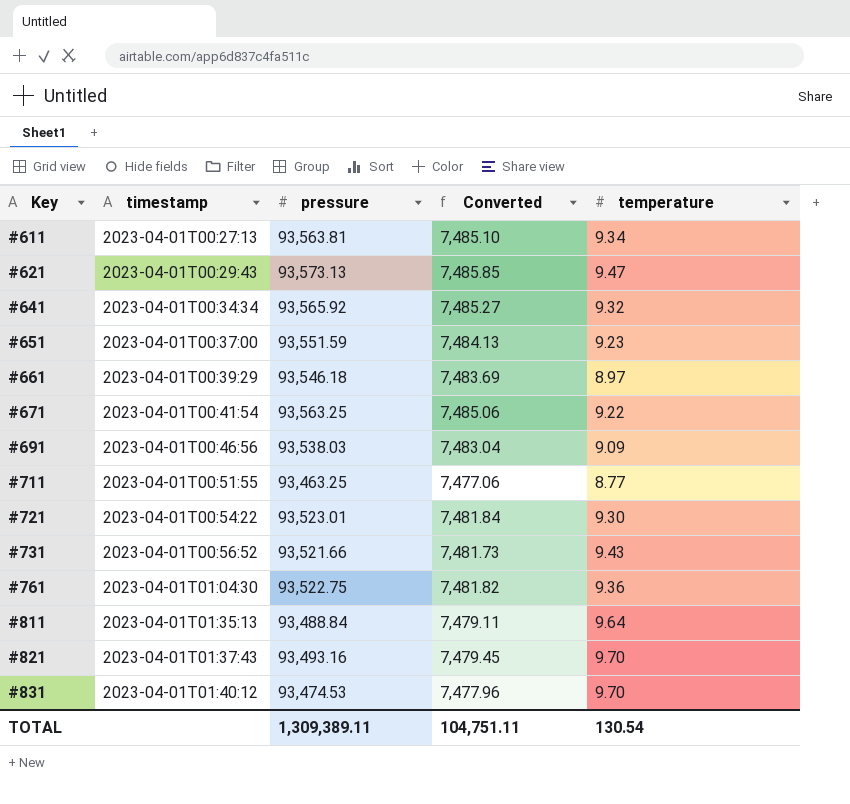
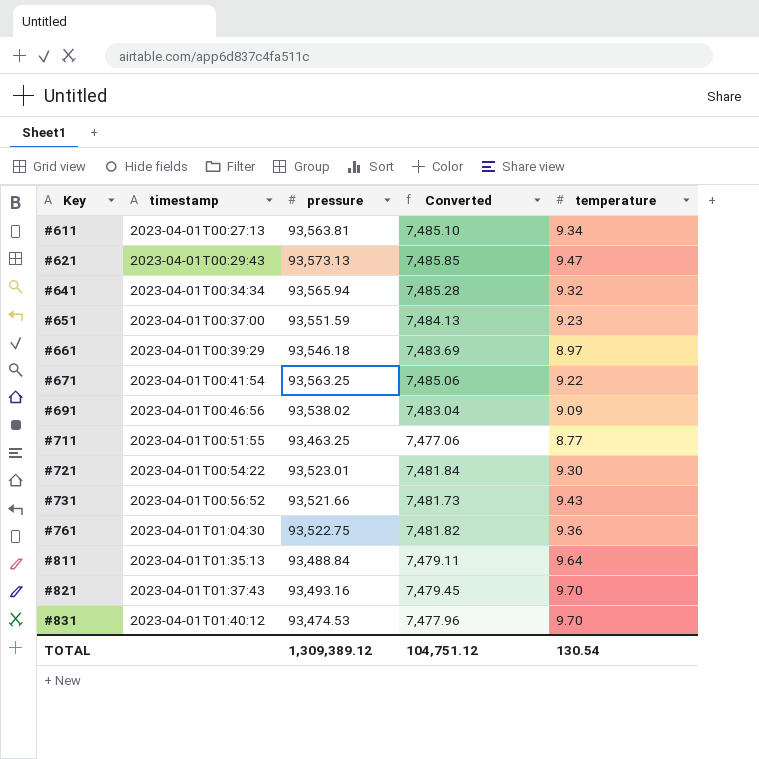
#641 | pressure: 93,565.92 -> 93,565.94
#641 | Converted: 7,485.27 -> 7,485.28
#691 | pressure: 93,538.03 -> 93,538.02
TOTAL | pressure: 1,309,389.11 -> 1,309,389.12
TOTAL | Converted: 104,751.11 -> 104,751.12

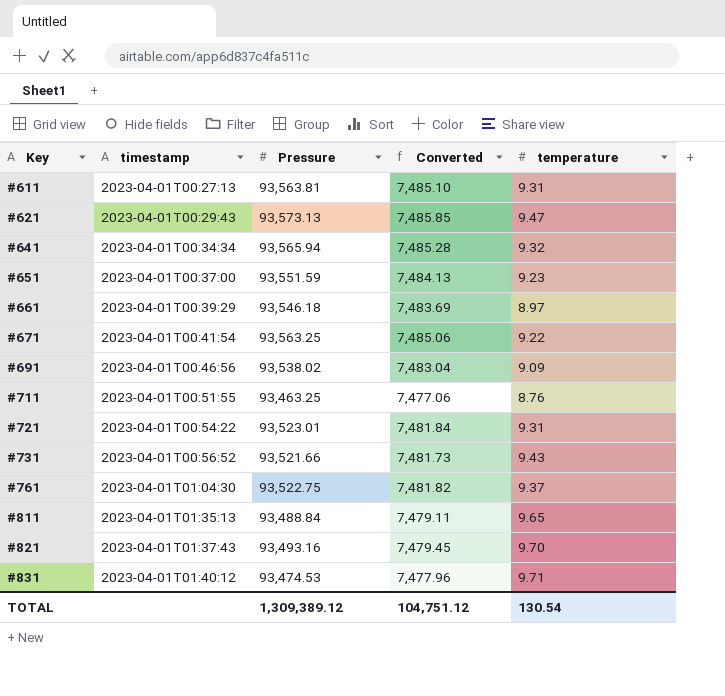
column name: pressure -> Pressure
#611 | temperature: 9.34 -> 9.31
#711 | temperature: 8.77 -> 8.76
#721 | temperature: 9.30 -> 9.31
#761 | temperature: 9.36 -> 9.37
#811 | temperature: 9.64 -> 9.65
#831 | temperature: 9.70 -> 9.71

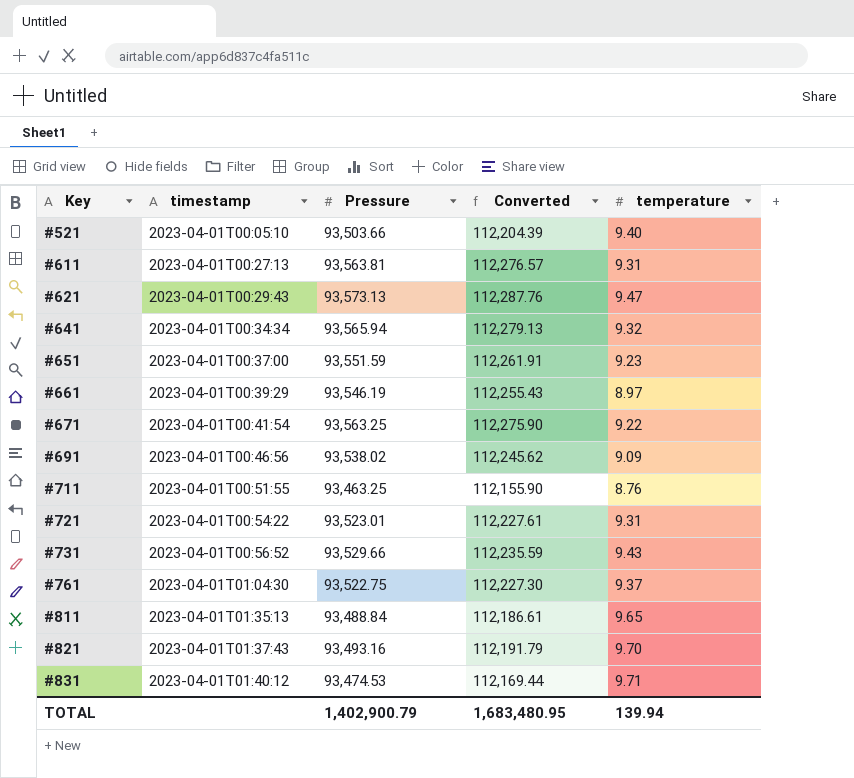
column Converted | formula: [Pressure] * 0.08 -> [Pressure] * 1.2
row #521: none -> 2023-04-01T00:05:10 | 93,503.66 | 112,204.39 | 9.40
#661 | Pressure: 93,546.18 -> 93,546.19
#731 | Pressure: 93,521.66 -> 93,529.66
TOTAL | Pressure: 1,309,389.12 -> 1,402,900.79
TOTAL | Converted: 104,751.12 -> 1,683,480.95
TOTAL | temperature: 130.54 -> 139.94

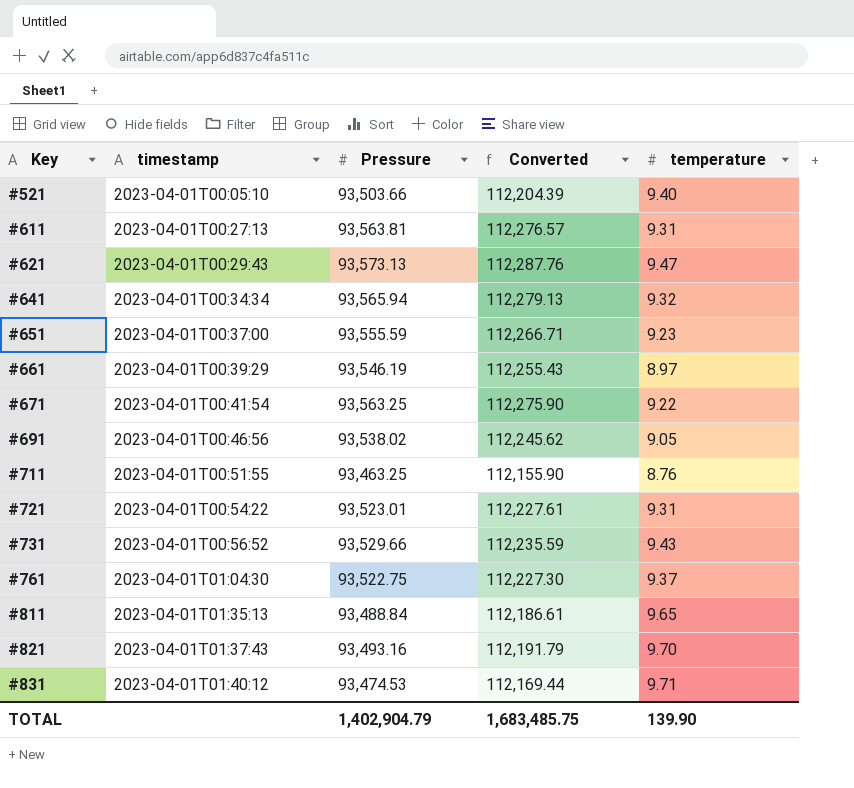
#651 | Pressure: 93,551.59 -> 93,555.59
#651 | Converted: 112,261.91 -> 112,266.71
#691 | temperature: 9.09 -> 9.05
TOTAL | Pressure: 1,402,900.79 -> 1,402,904.79
TOTAL | Converted: 1,683,480.95 -> 1,683,485.75
TOTAL | temperature: 139.94 -> 139.90

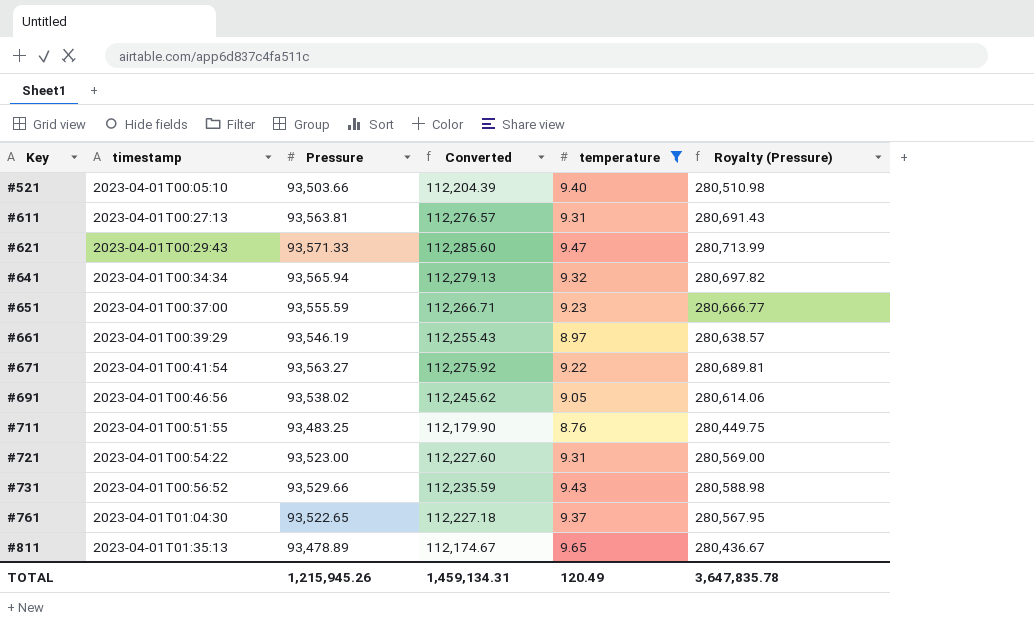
filter: none -> temperature <= 9.65
column Royalty (Pressure) | formula: none -> [Pressure] * 3
#621 | Pressure: 93,573.13 -> 93,571.33
#621 | Converted: 112,287.76 -> 112,285.60
#671 | Pressure: 93,563.25 -> 93,563.27
#671 | Converted: 112,275.90 -> 112,275.92
#711 | Pressure: 93,463.25 -> 93,483.25
#711 | Converted: 112,155.90 -> 112,179.90
#721 | Pressure: 93,523.01 -> 93,523.00
#721 | Converted: 112,227.61 -> 112,227.60
#761 | Pressure: 93,522.75 -> 93,522.65
#761 | Converted: 112,227.30 -> 112,227.18
#811 | Pressure: 93,488.84 -> 93,478.89
#811 | Converted: 112,186.61 -> 112,174.67
TOTAL | Pressure: 1,402,904.79 -> 1,215,945.26
TOTAL | Converted: 1,683,485.75 -> 1,459,134.31
TOTAL | temperature: 139.90 -> 120.49

